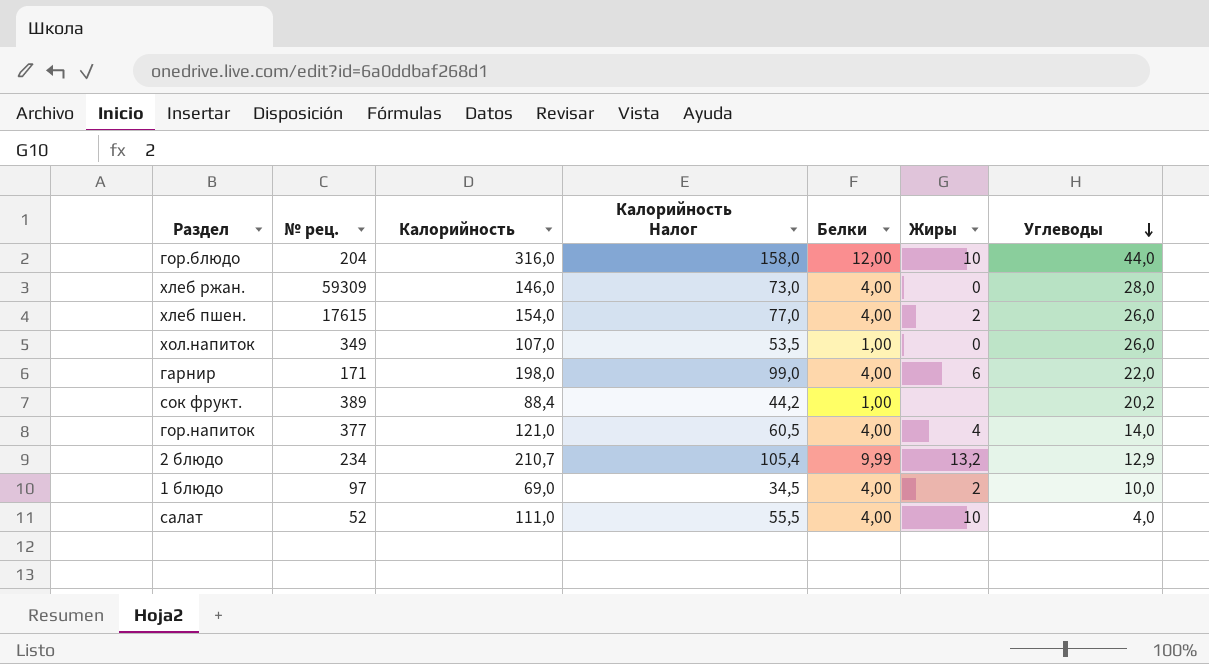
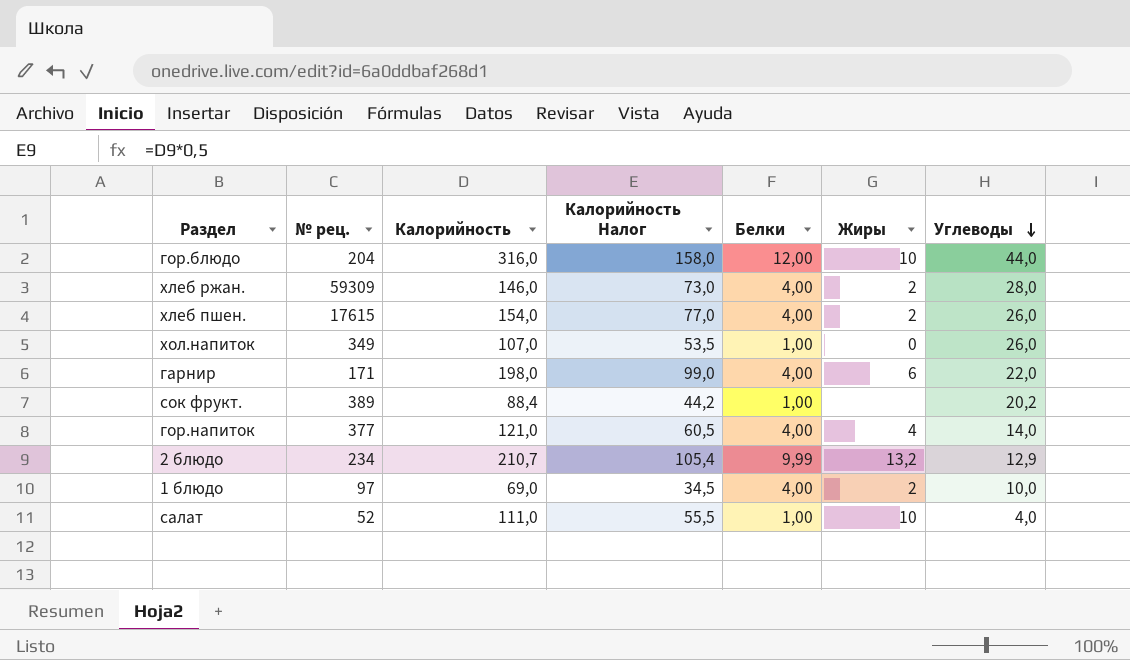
хлеб ржан. | Жиры: 0 -> 2
салат | Белки: 4,00 -> 1,00

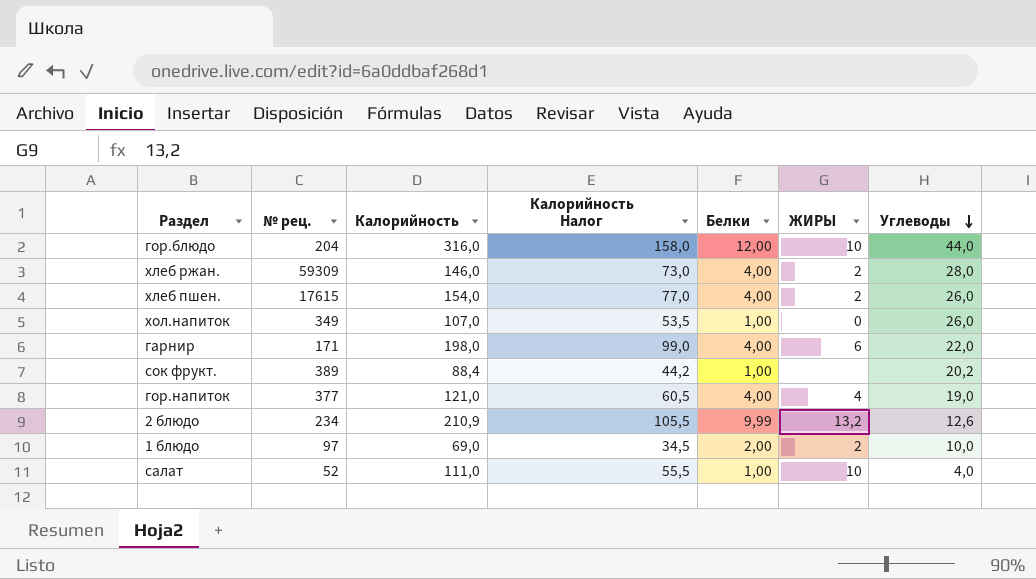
column name: Жиры -> ЖИРЫ
гор.напиток | Углеводы: 14,0 -> 19,0
2 блюдо | Калорийность: 210,7 -> 210,9
2 блюдо | Калорийность Налог: 105,4 -> 105,5
2 блюдо | Углеводы: 12,9 -> 12,6
1 блюдо | Белки: 4,00 -> 2,00

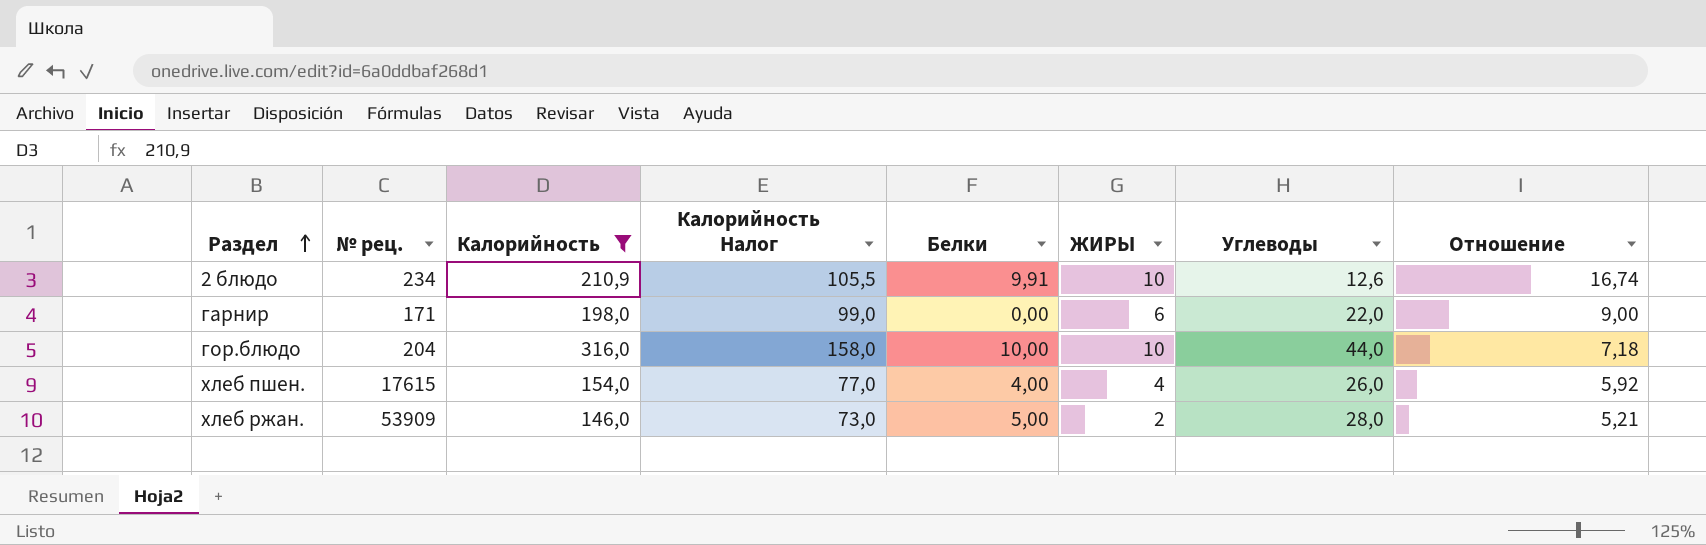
filter: none -> Калорийность >= 146,0
row order: Углеводы descending -> Раздел ascending
column Отношение | formula: none -> [Калорийность] / [Углеводы]
2 блюдо | Белки: 9,99 -> 9,91
2 блюдо | ЖИРЫ: 13,2 -> 10
гарнир | Белки: 4,00 -> 0,00
гор.блюдо | Белки: 12,00 -> 10,00
хлеб пшен. | ЖИРЫ: 2 -> 4
хлеб ржан. | № рец.: 59309 -> 53909
хлеб ржан. | Белки: 4,00 -> 5,00

